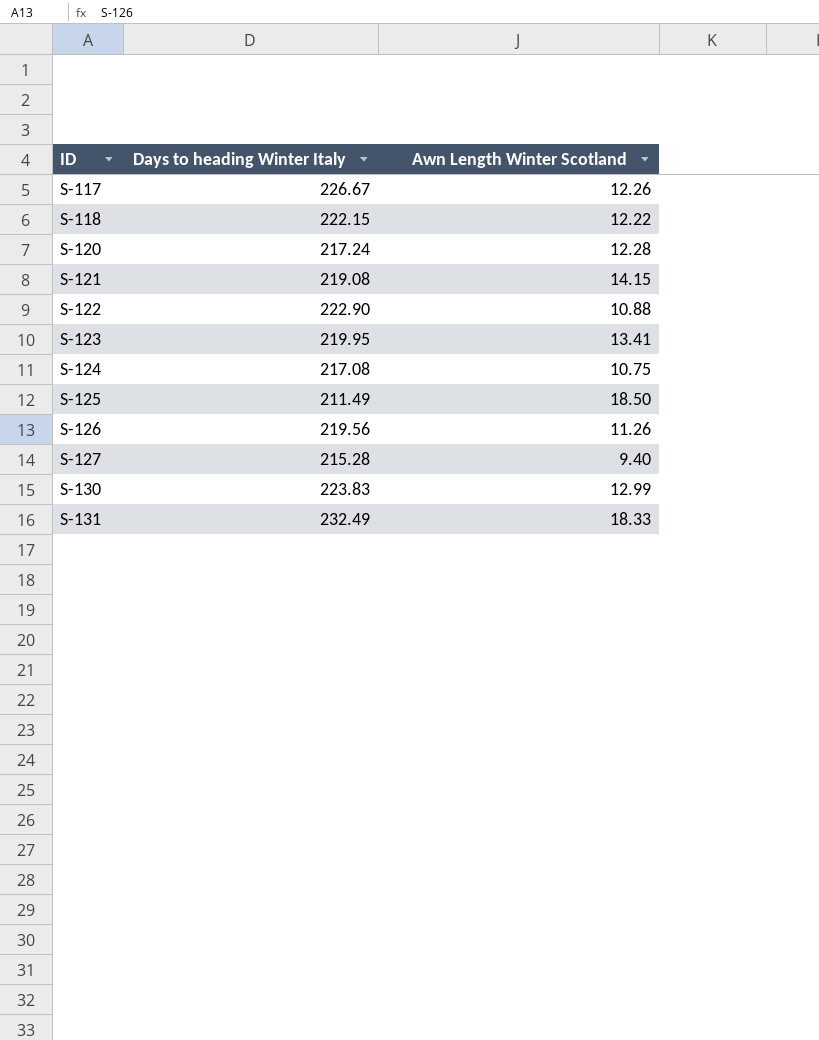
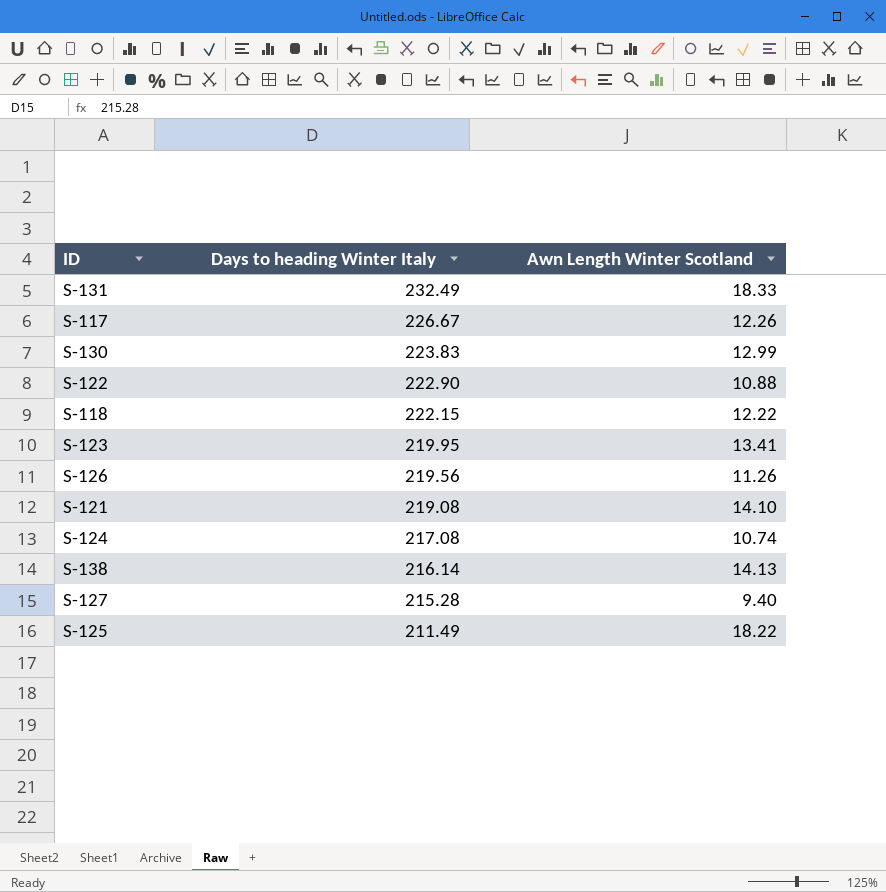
row order: ID ascending -> Days to heading Winter Italy descending
row S-120: 217.24 | 12.28 -> none
S-121 | Awn Length Winter Scotland: 14.15 -> 14.10
S-124 | Awn Length Winter Scotland: 10.75 -> 10.74
row S-138: none -> 216.14 | 14.13
S-125 | Awn Length Winter Scotland: 18.50 -> 18.22

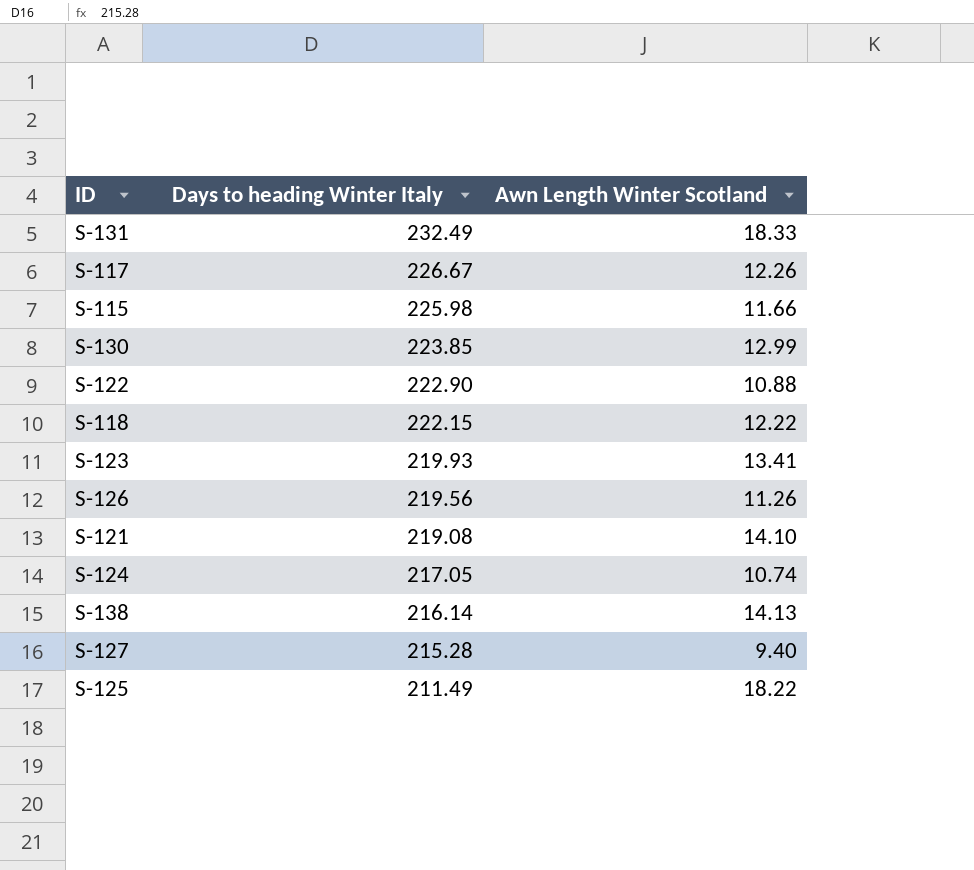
row S-115: none -> 225.98 | 11.66
S-130 | Days to heading Winter Italy: 223.83 -> 223.85
S-123 | Days to heading Winter Italy: 219.95 -> 219.93
S-124 | Days to heading Winter Italy: 217.08 -> 217.05

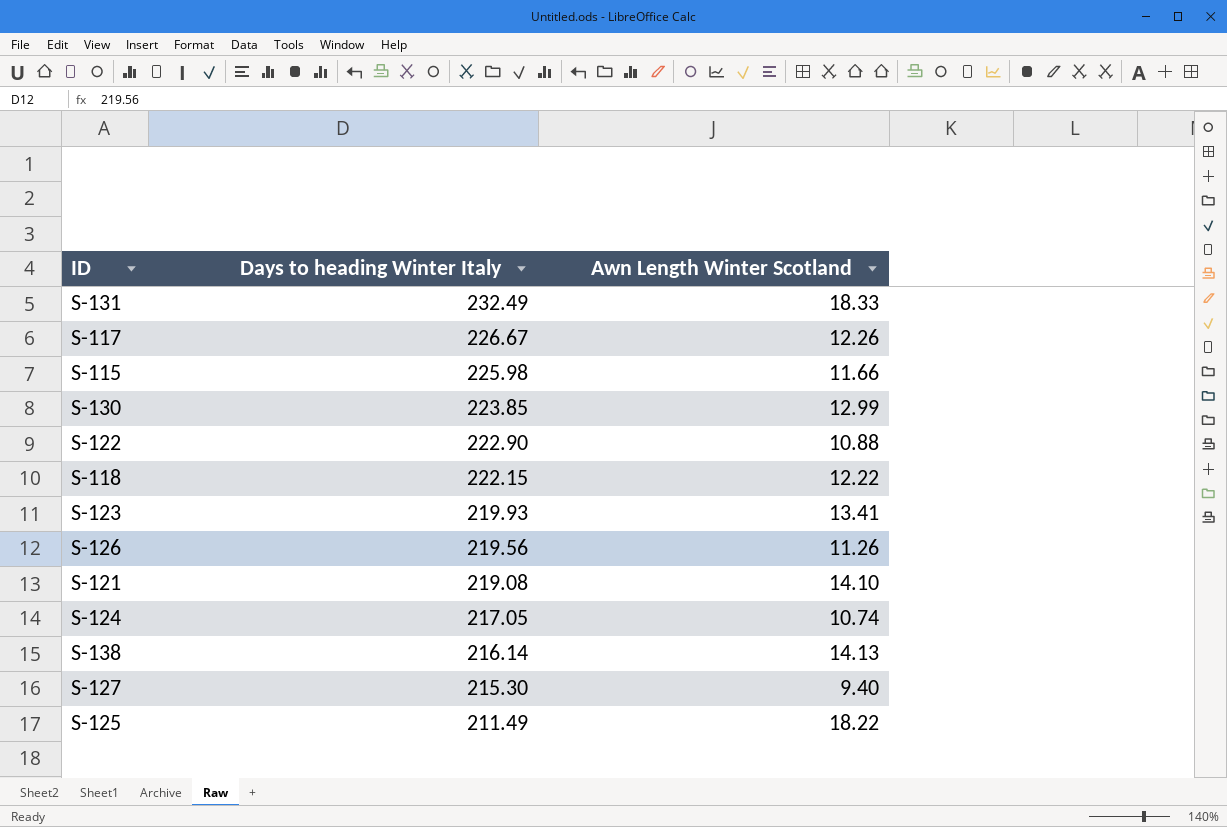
S-127 | Days to heading Winter Italy: 215.28 -> 215.30

